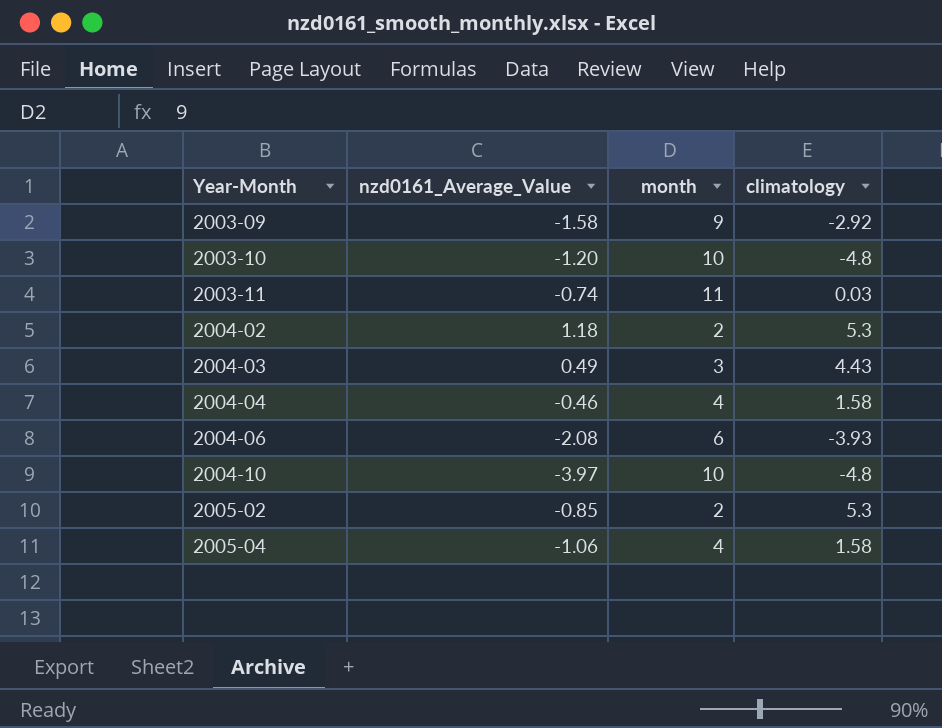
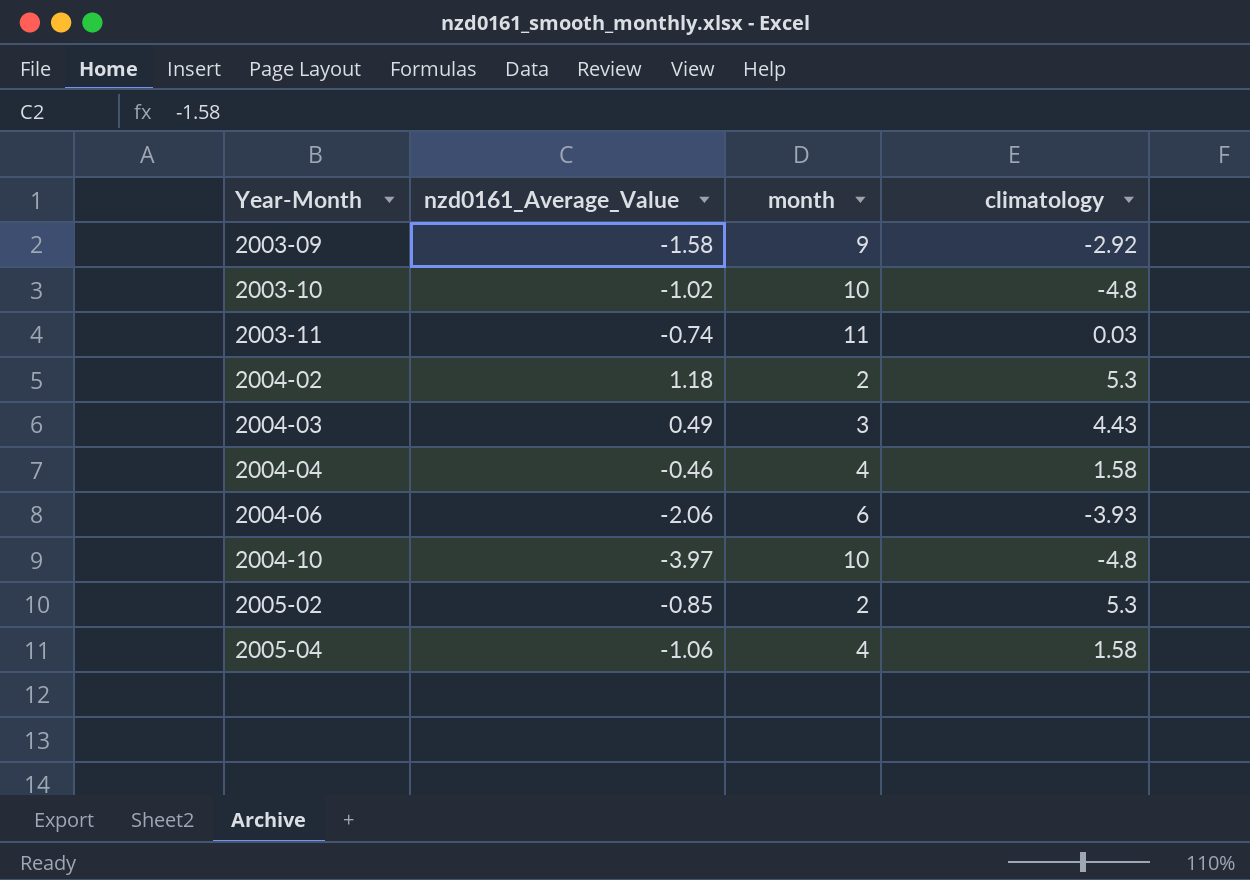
2003-10 | nzd0161_Average_Value: -1.20 -> -1.02
2004-06 | nzd0161_Average_Value: -2.08 -> -2.06

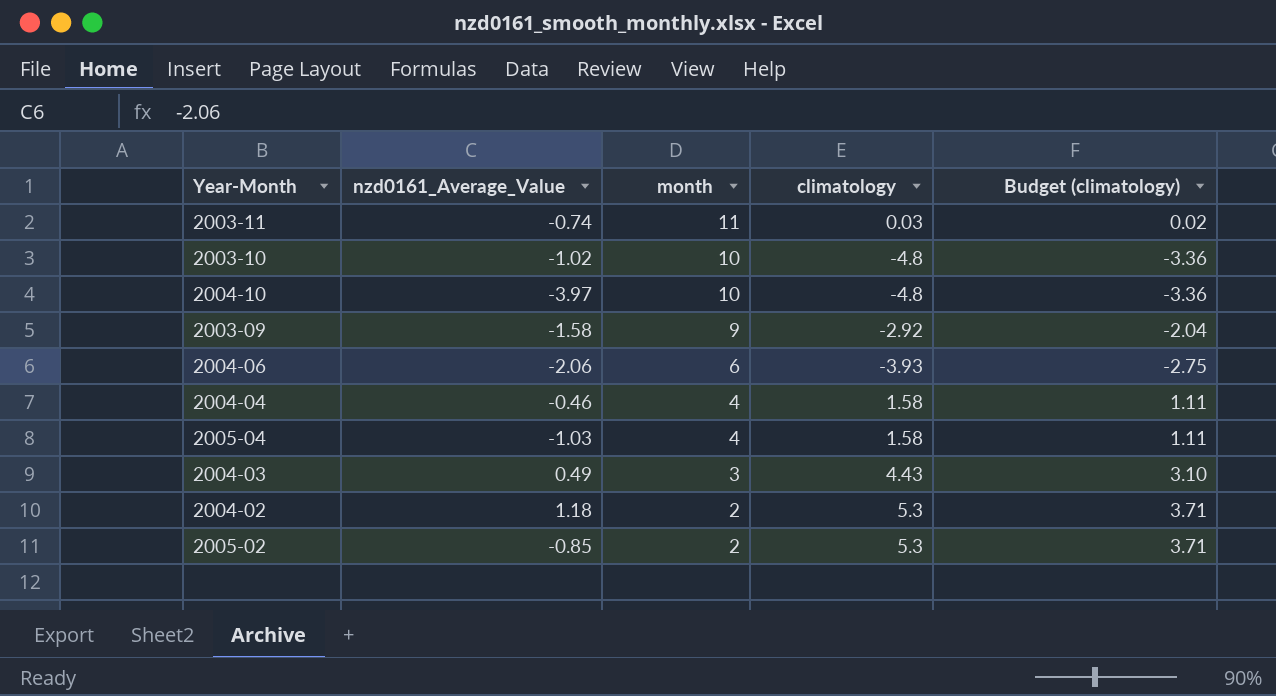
row order: Year-Month ascending -> month descending
column Budget (climatology) | formula: none -> [climatology] * 0.7
2005-04 | nzd0161_Average_Value: -1.06 -> -1.03

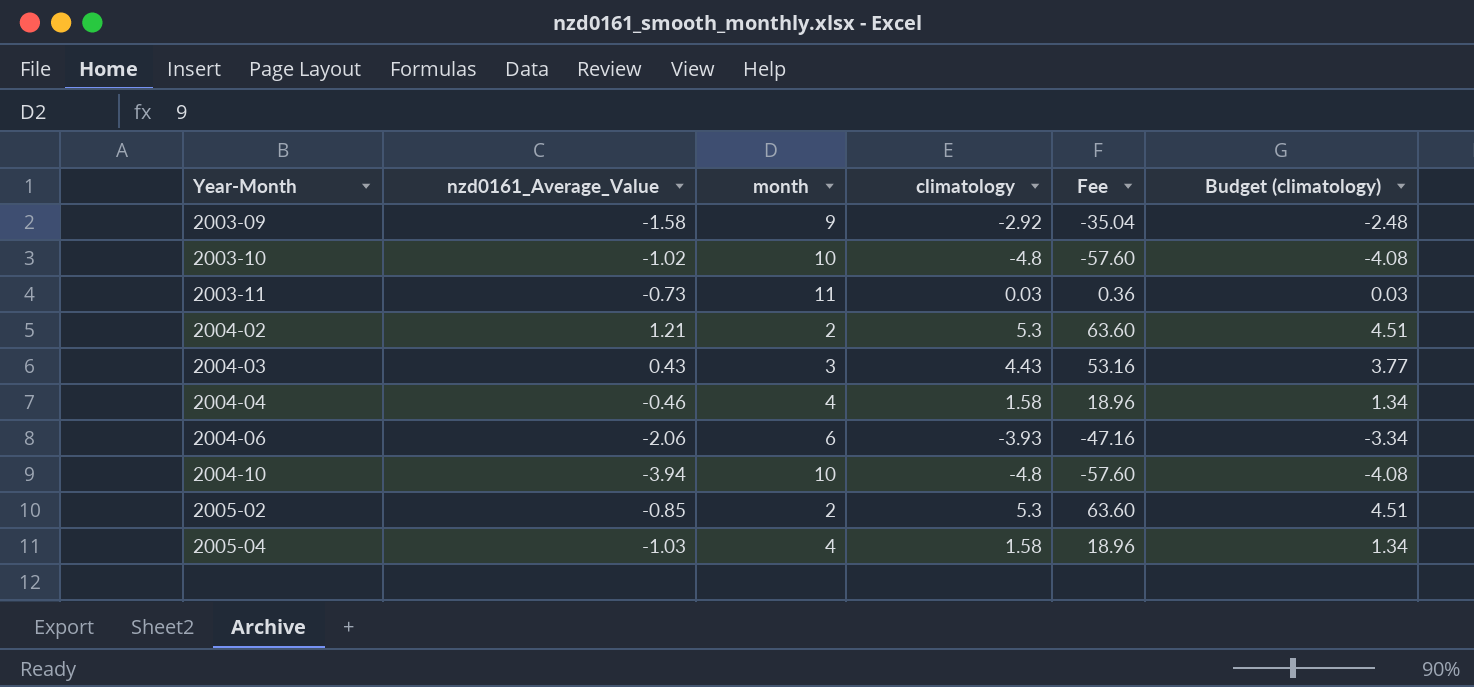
row order: month descending -> Year-Month ascending
column Fee | formula: none -> [climatology] * 12
column Budget (climatology) | formula: [climatology] * 0.7 -> [climatology] * 0.85
2003-11 | nzd0161_Average_Value: -0.74 -> -0.73
2004-02 | nzd0161_Average_Value: 1.18 -> 1.21
2004-03 | nzd0161_Average_Value: 0.49 -> 0.43
2004-10 | nzd0161_Average_Value: -3.97 -> -3.94

